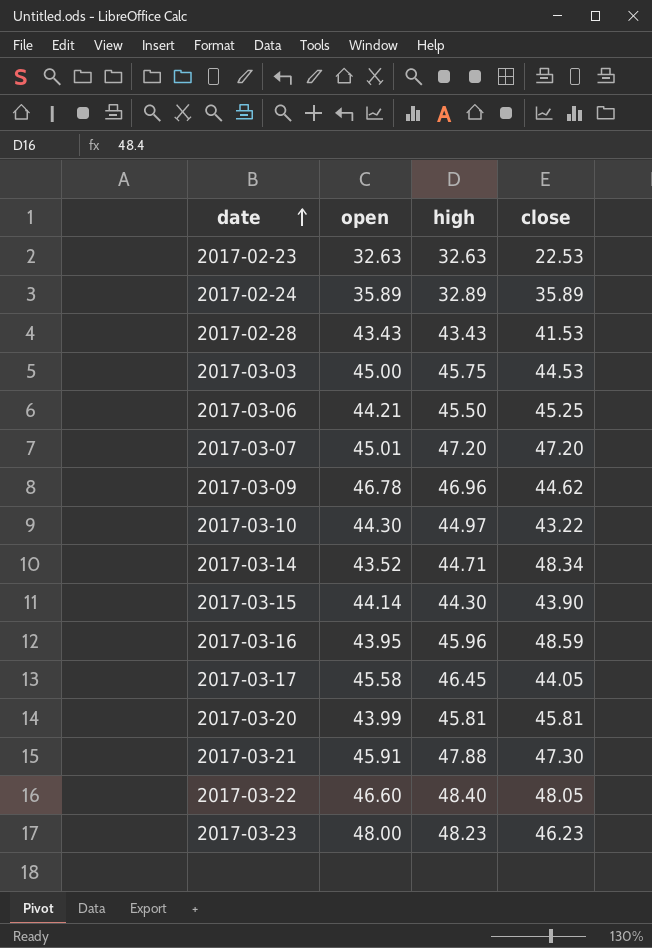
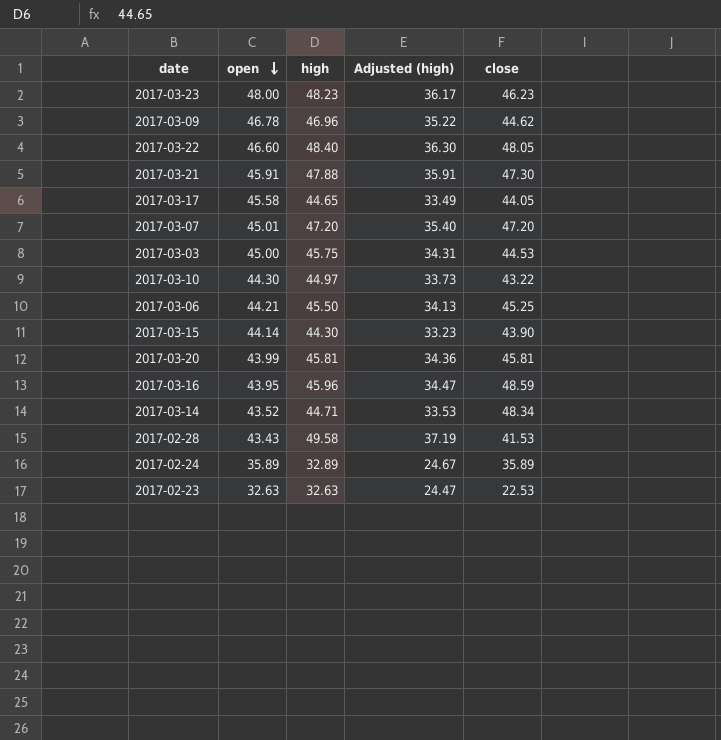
row order: date ascending -> open descending
column Adjusted (high) | formula: none -> [high] * 0.75
2017-03-17 | high: 46.45 -> 44.65
2017-02-28 | high: 43.43 -> 49.58

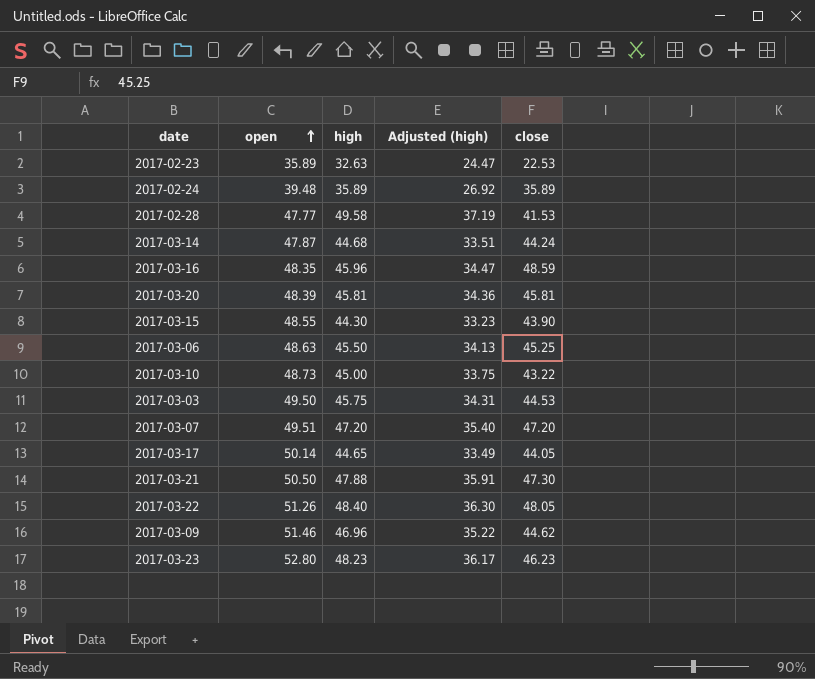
row order: open descending -> open ascending
2017-02-23 | open: 32.63 -> 35.89
2017-02-24 | open: 35.89 -> 39.48
2017-02-24 | high: 32.89 -> 35.89
2017-02-24 | Adjusted (high): 24.67 -> 26.92
2017-02-28 | open: 43.43 -> 47.77
2017-03-14 | open: 43.52 -> 47.87
2017-03-14 | high: 44.71 -> 44.68
2017-03-14 | Adjusted (high): 33.53 -> 33.51
2017-03-14 | close: 48.34 -> 44.24
2017-03-16 | open: 43.95 -> 48.35
2017-03-20 | open: 43.99 -> 48.39
2017-03-15 | open: 44.14 -> 48.55
2017-03-06 | open: 44.21 -> 48.63
2017-03-10 | open: 44.30 -> 48.73
2017-03-10 | high: 44.97 -> 45.00
2017-03-10 | Adjusted (high): 33.73 -> 33.75
2017-03-03 | open: 45.00 -> 49.50
2017-03-07 | open: 45.01 -> 49.51
2017-03-17 | open: 45.58 -> 50.14
2017-03-21 | open: 45.91 -> 50.50
2017-03-22 | open: 46.60 -> 51.26
2017-03-09 | open: 46.78 -> 51.46
2017-03-23 | open: 48.00 -> 52.80

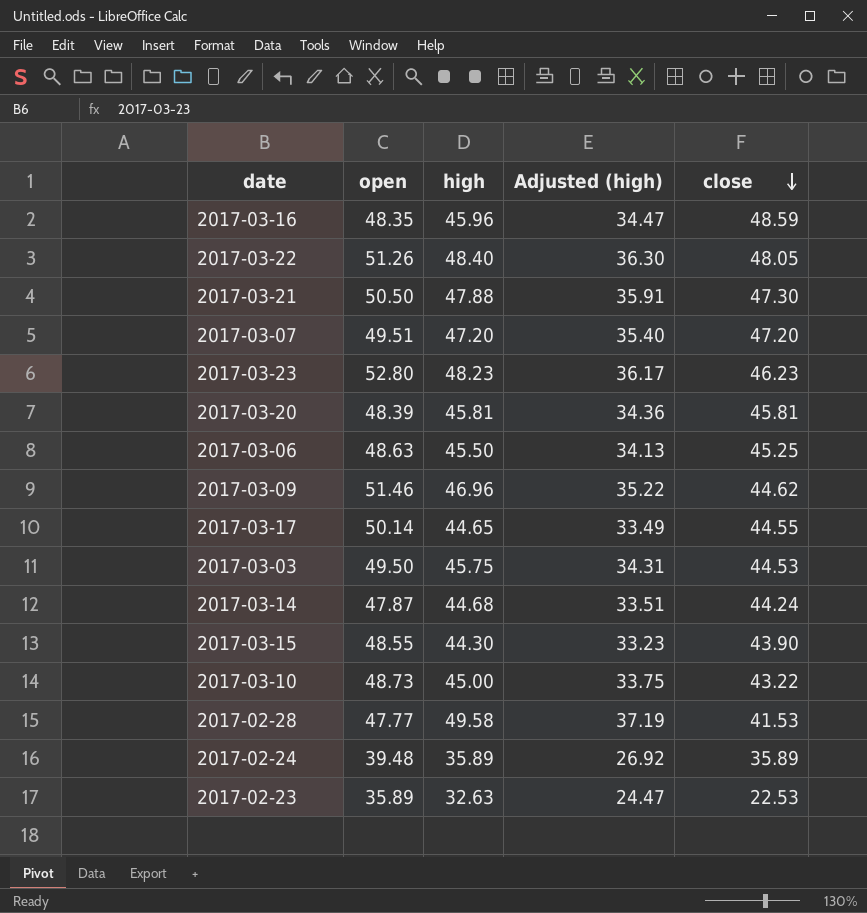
row order: open ascending -> close descending
2017-03-17 | close: 44.05 -> 44.55

